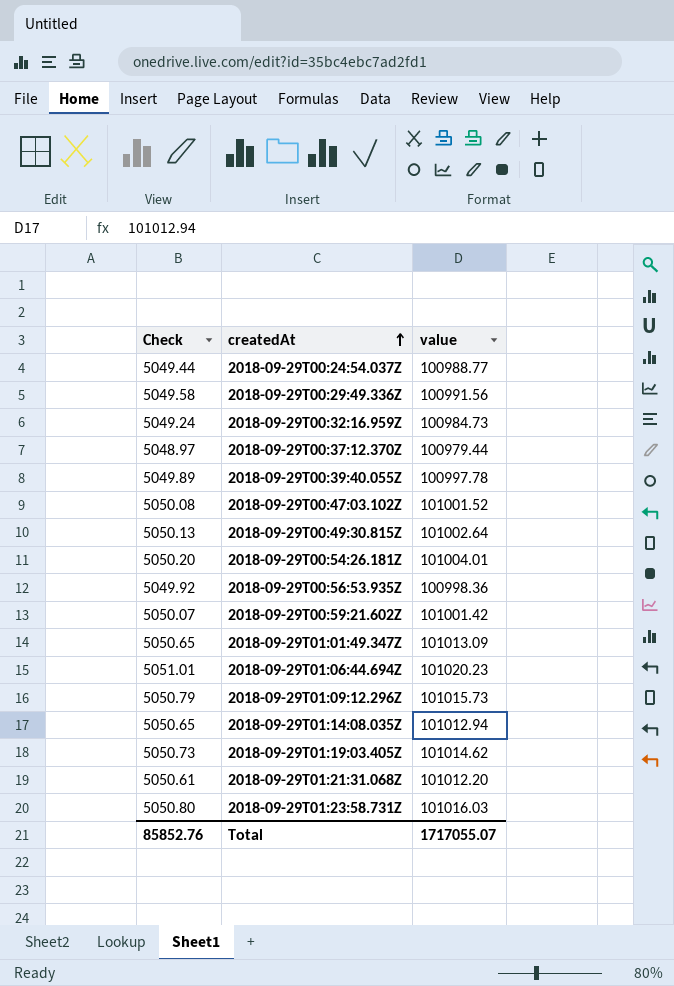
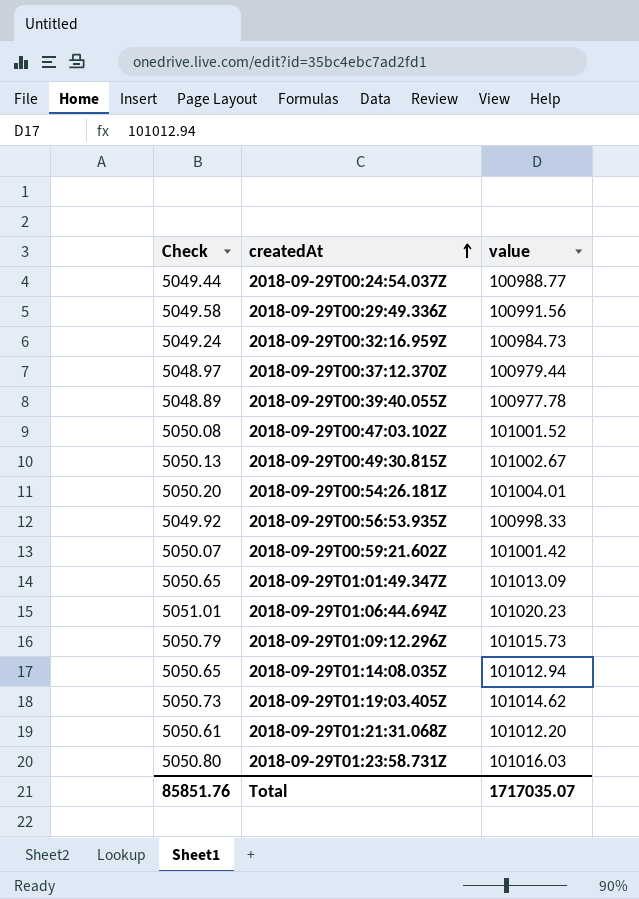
2018-09-29T00:39:40.055Z | Check: 5049.89 -> 5048.89
2018-09-29T00:39:40.055Z | value: 100997.78 -> 100977.78
2018-09-29T00:49:30.815Z | value: 101002.64 -> 101002.67
2018-09-29T00:56:53.935Z | value: 100998.36 -> 100998.33
Total | Check: 85852.76 -> 85851.76
Total | value: 1717055.07 -> 1717035.07

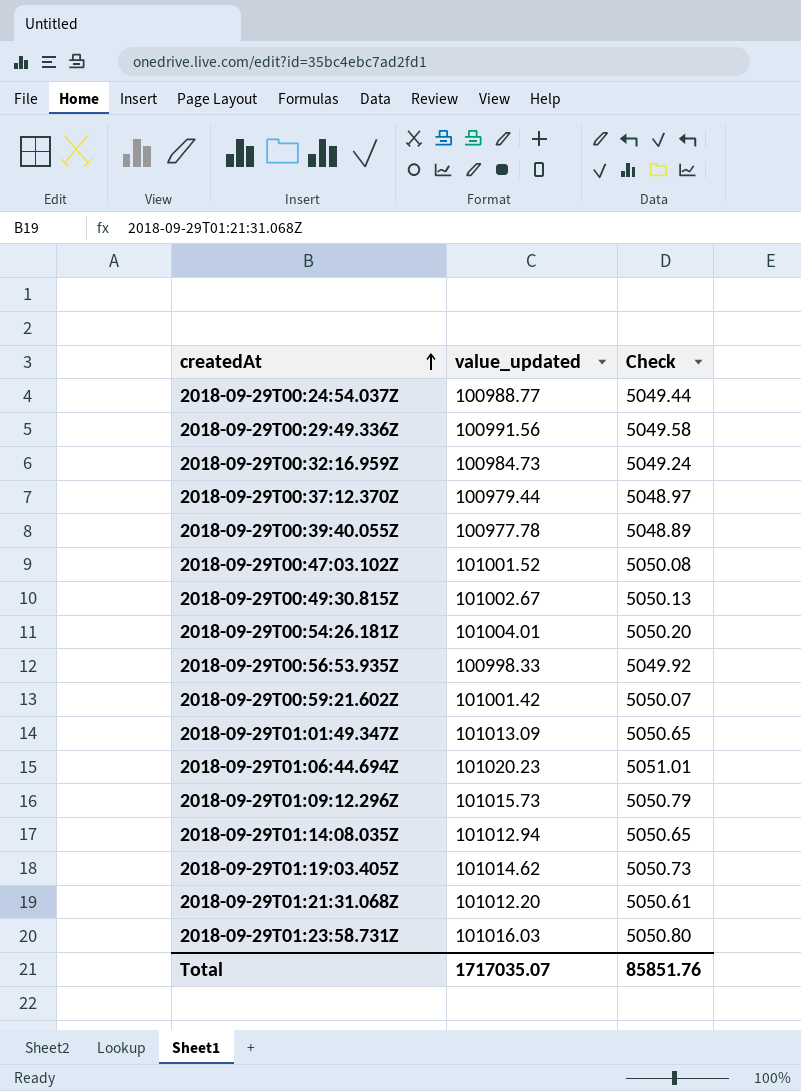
column name: value -> value_updated
column Check | position: 1 -> 3

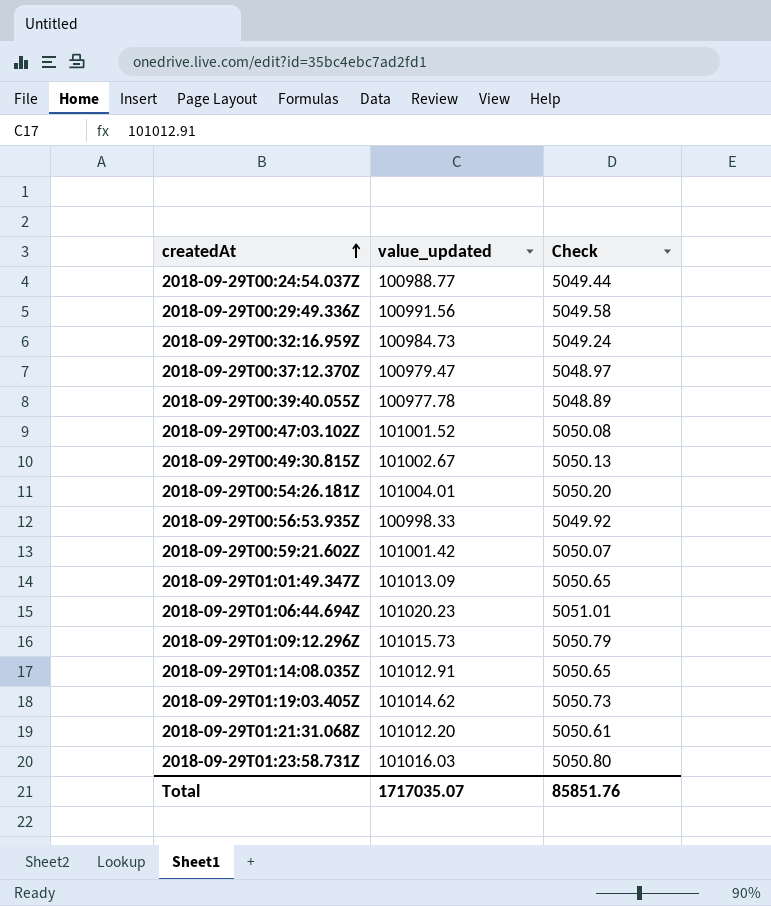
2018-09-29T00:37:12.370Z | value_updated: 100979.44 -> 100979.47
2018-09-29T01:14:08.035Z | value_updated: 101012.94 -> 101012.91

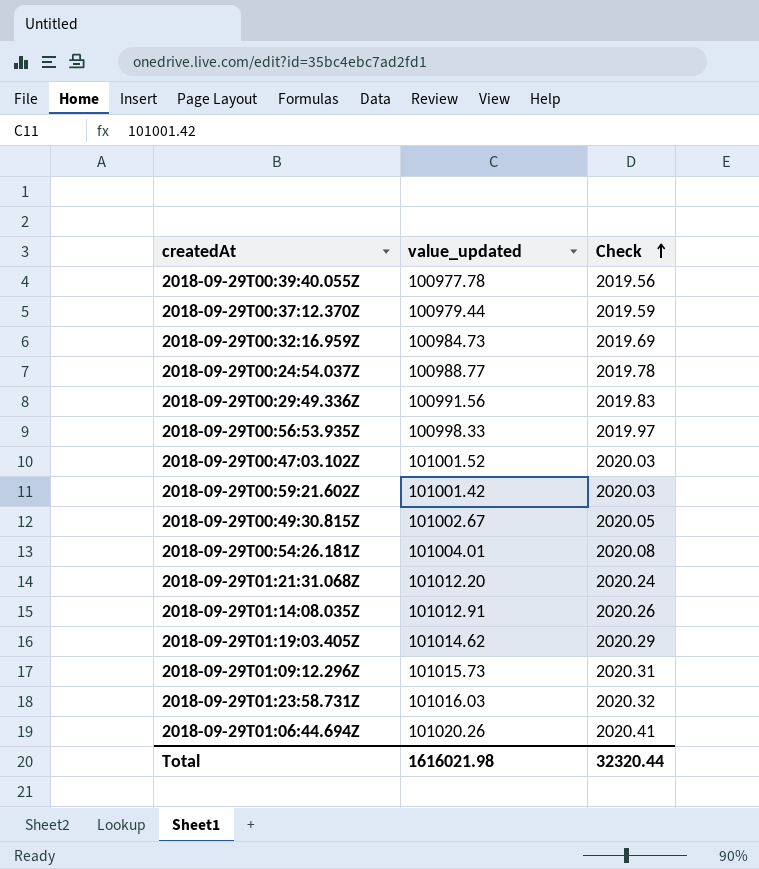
row order: createdAt ascending -> Check ascending
column Check | formula: [value_updated] * 0.05 -> [value_updated] * 0.02
row 2018-09-29T01:01:49.347Z: 101013.09 | 5050.65 -> none
2018-09-29T00:37:12.370Z | value_updated: 100979.47 -> 100979.44
2018-09-29T01:06:44.694Z | value_updated: 101020.23 -> 101020.26
Total | value_updated: 1717035.07 -> 1616021.98
Total | Check: 85851.76 -> 32320.44

